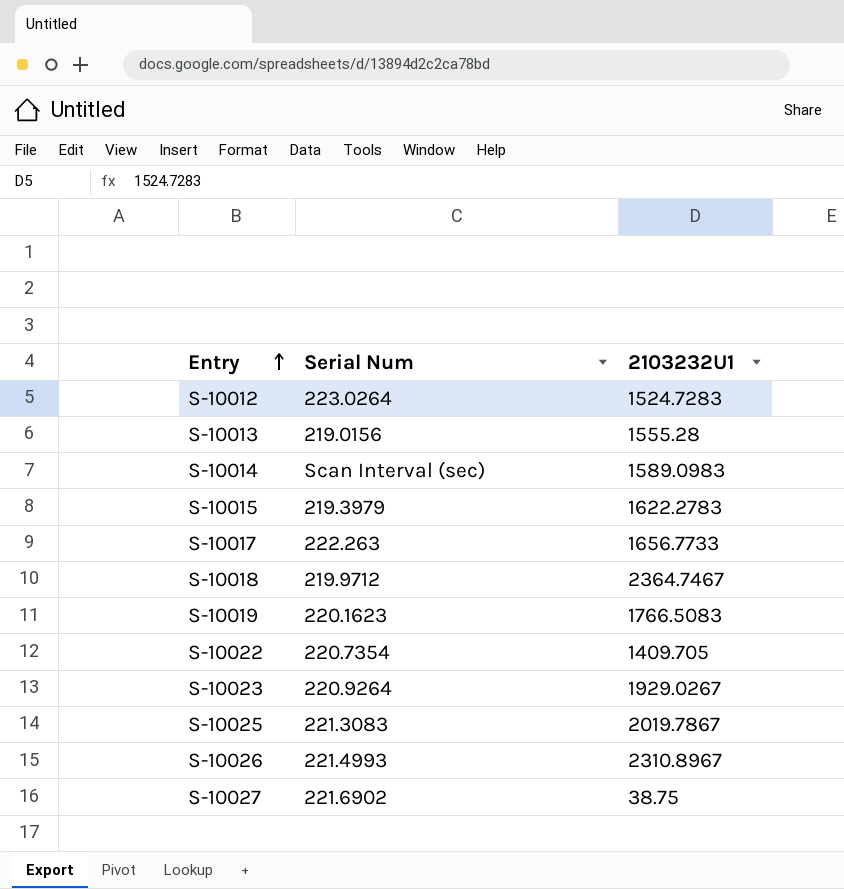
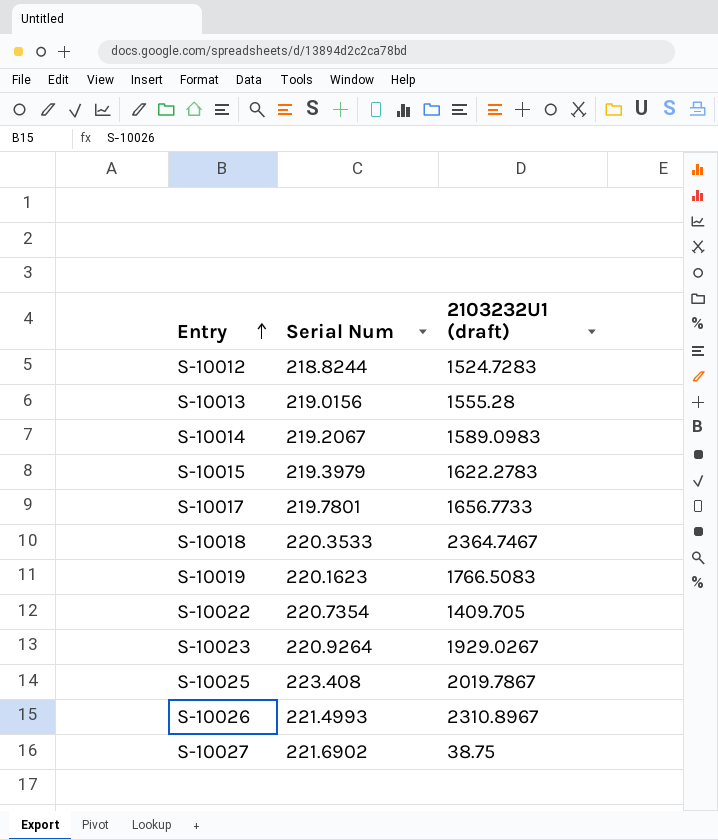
column name: 2103232U1 -> 2103232U1 (draft)
S-10012 | Serial Num: 223.0264 -> 218.8244
S-10014 | Serial Num: Scan Interval (sec) -> 219.2067
S-10017 | Serial Num: 222.263 -> 219.7801
S-10018 | Serial Num: 219.9712 -> 220.3533
S-10025 | Serial Num: 221.3083 -> 223.408

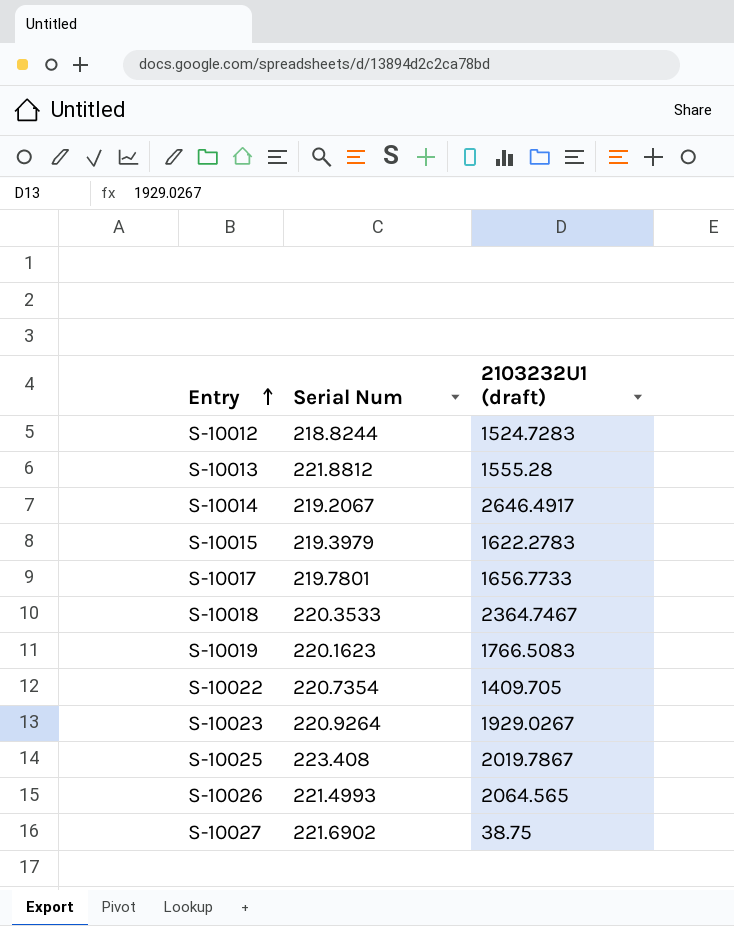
S-10013 | Serial Num: 219.0156 -> 221.8812
S-10014 | 2103232U1 (draft): 1589.0983 -> 2646.4917
S-10026 | 2103232U1 (draft): 2310.8967 -> 2064.565

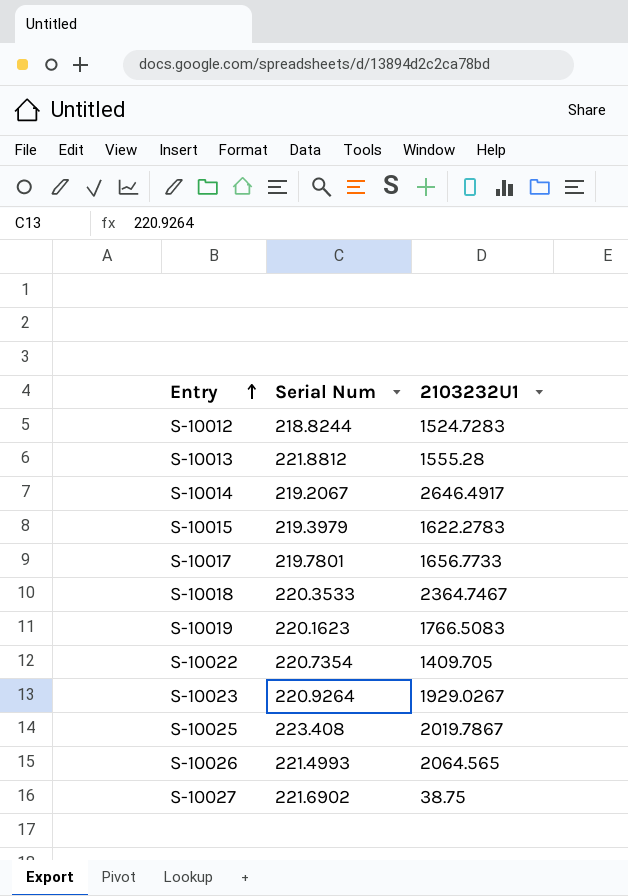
column name: 2103232U1 (draft) -> 2103232U1

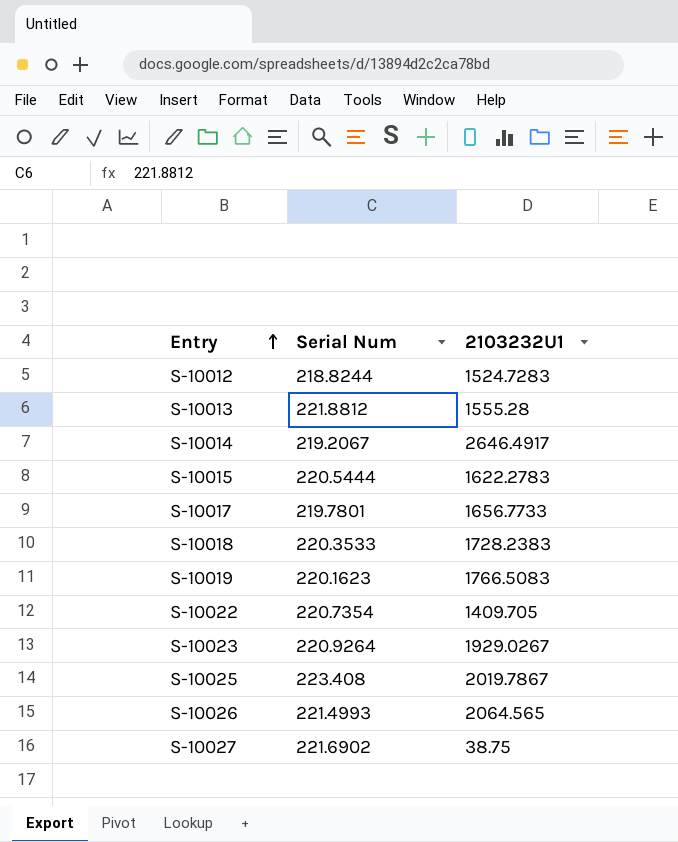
S-10015 | Serial Num: 219.3979 -> 220.5444
S-10018 | 2103232U1: 2364.7467 -> 1728.2383

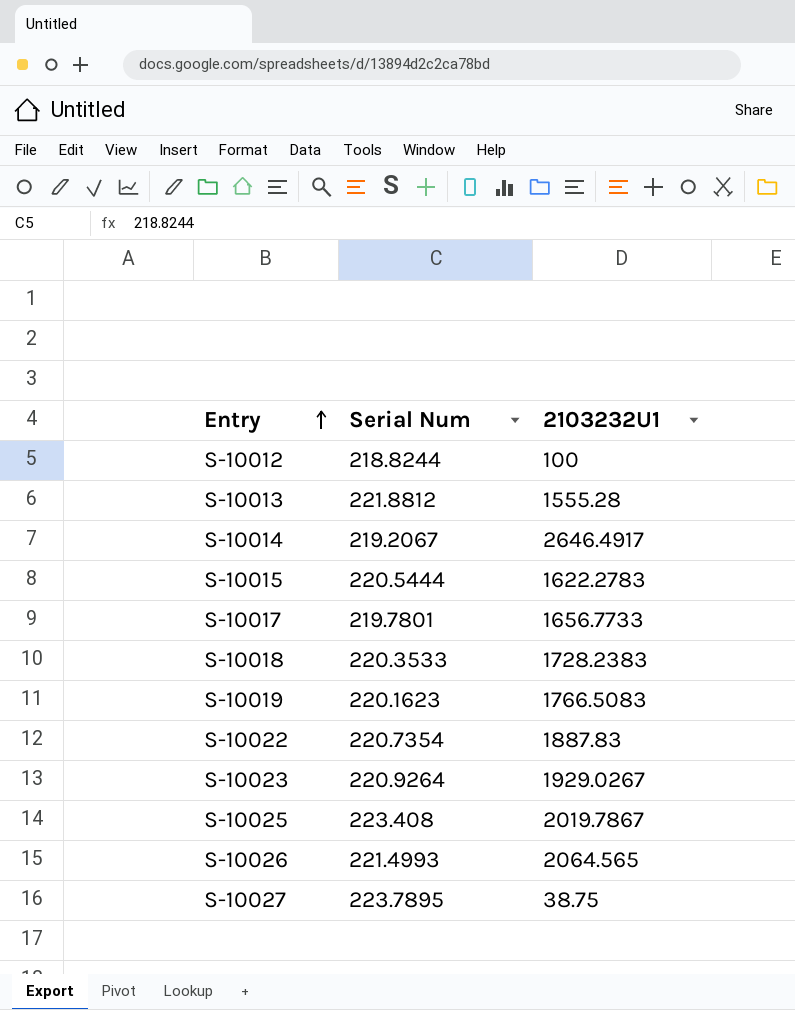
S-10012 | 2103232U1: 1524.7283 -> 100
S-10022 | 2103232U1: 1409.705 -> 1887.83
S-10027 | Serial Num: 221.6902 -> 223.7895

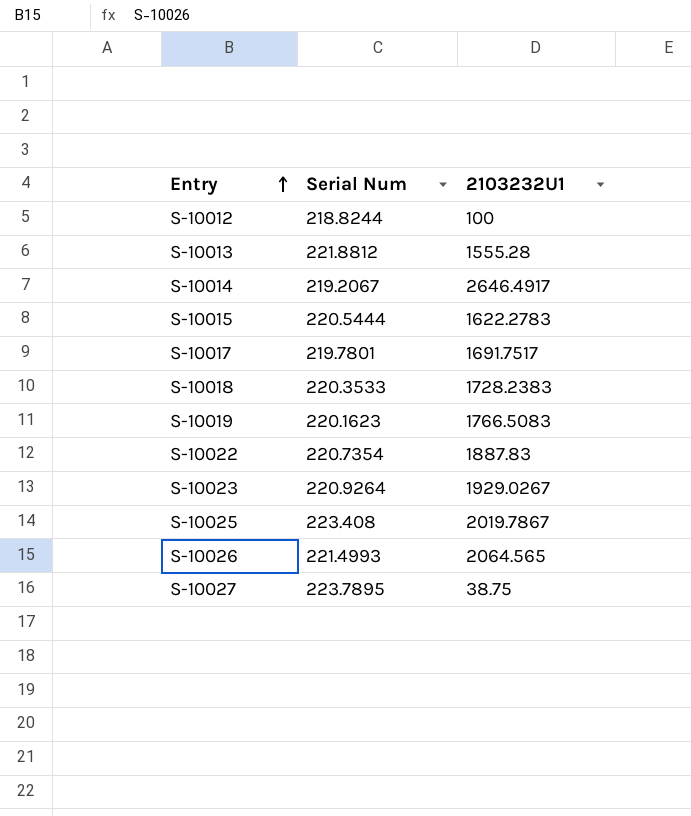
S-10017 | 2103232U1: 1656.7733 -> 1691.7517

